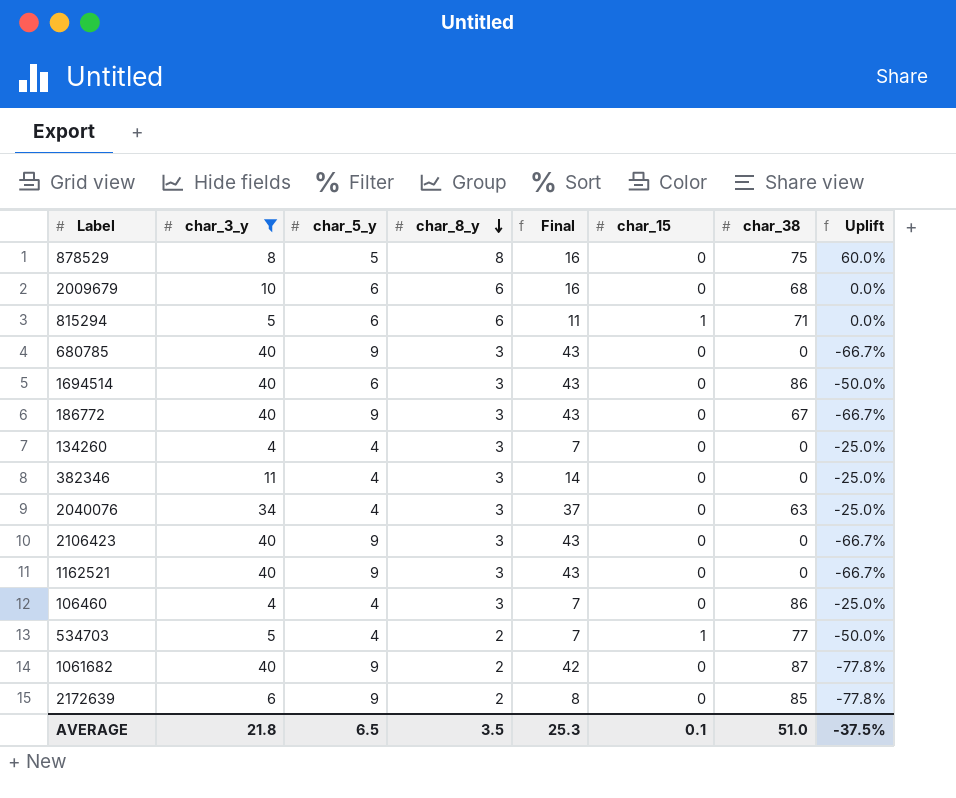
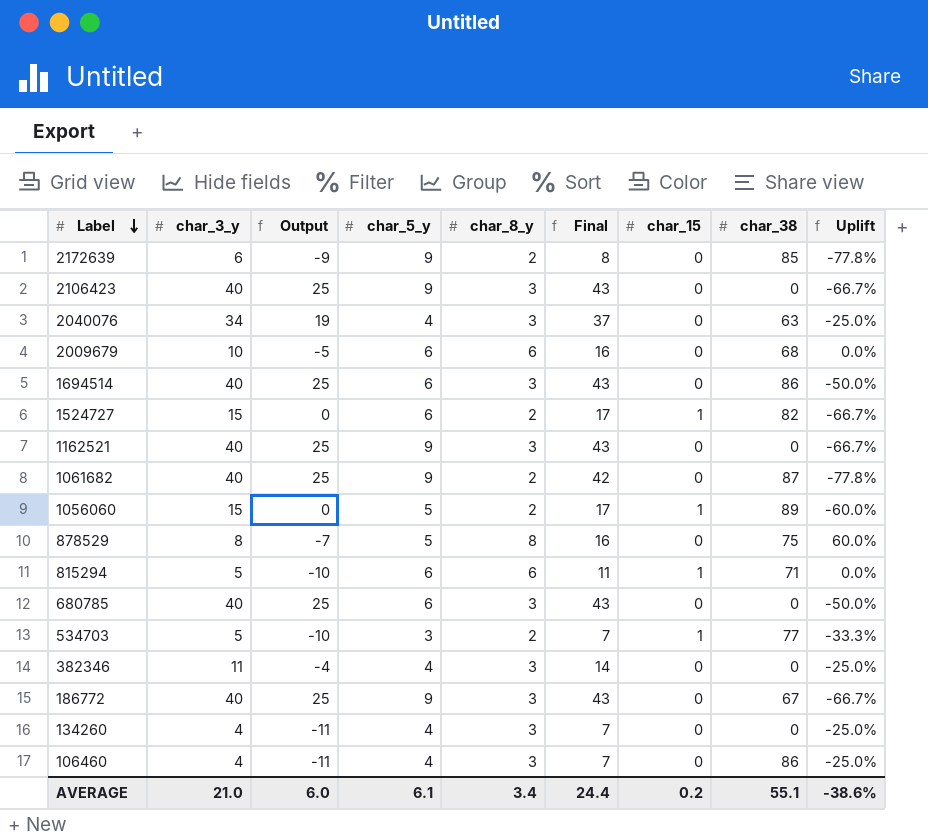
filter: char_3_y != 15 -> none
row order: char_8_y descending -> Label descending
column Output | formula: none -> [char_3_y] - 15
680785 | char_5_y: 9 -> 6
680785 | Uplift: -66.7% -> -50.0%
534703 | char_5_y: 4 -> 3
534703 | Uplift: -50.0% -> -33.3%
AVERAGE | char_3_y: 21.8 -> 21.0
AVERAGE | char_5_y: 6.5 -> 6.1
AVERAGE | char_8_y: 3.5 -> 3.4
AVERAGE | Final: 25.3 -> 24.4
AVERAGE | char_15: 0.1 -> 0.2
AVERAGE | char_38: 51.0 -> 55.1
AVERAGE | Uplift: -37.5% -> -38.6%

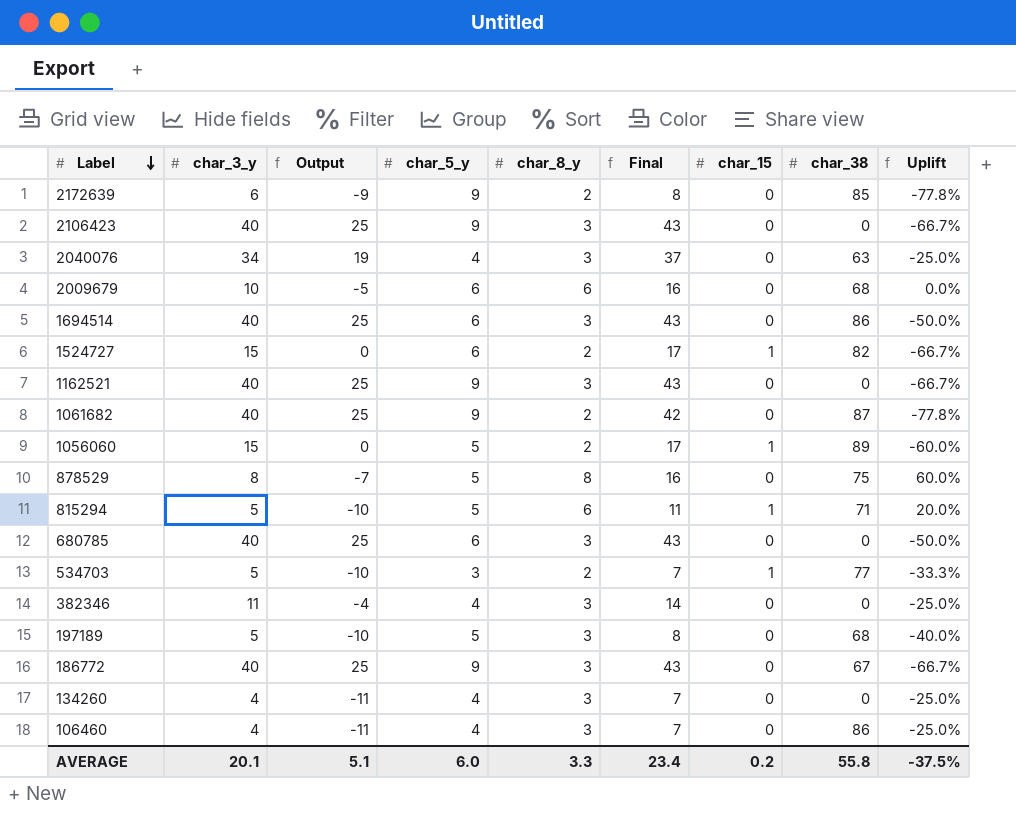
815294 | char_5_y: 6 -> 5
815294 | Uplift: 0.0% -> 20.0%
row 197189: none -> 5 | -10 | 5 | 3 | 8 | 0 | 68 | -40.0%
AVERAGE | char_3_y: 21.0 -> 20.1
AVERAGE | Output: 6.0 -> 5.1
AVERAGE | char_5_y: 6.1 -> 6.0
AVERAGE | char_8_y: 3.4 -> 3.3
AVERAGE | Final: 24.4 -> 23.4
AVERAGE | char_38: 55.1 -> 55.8
AVERAGE | Uplift: -38.6% -> -37.5%

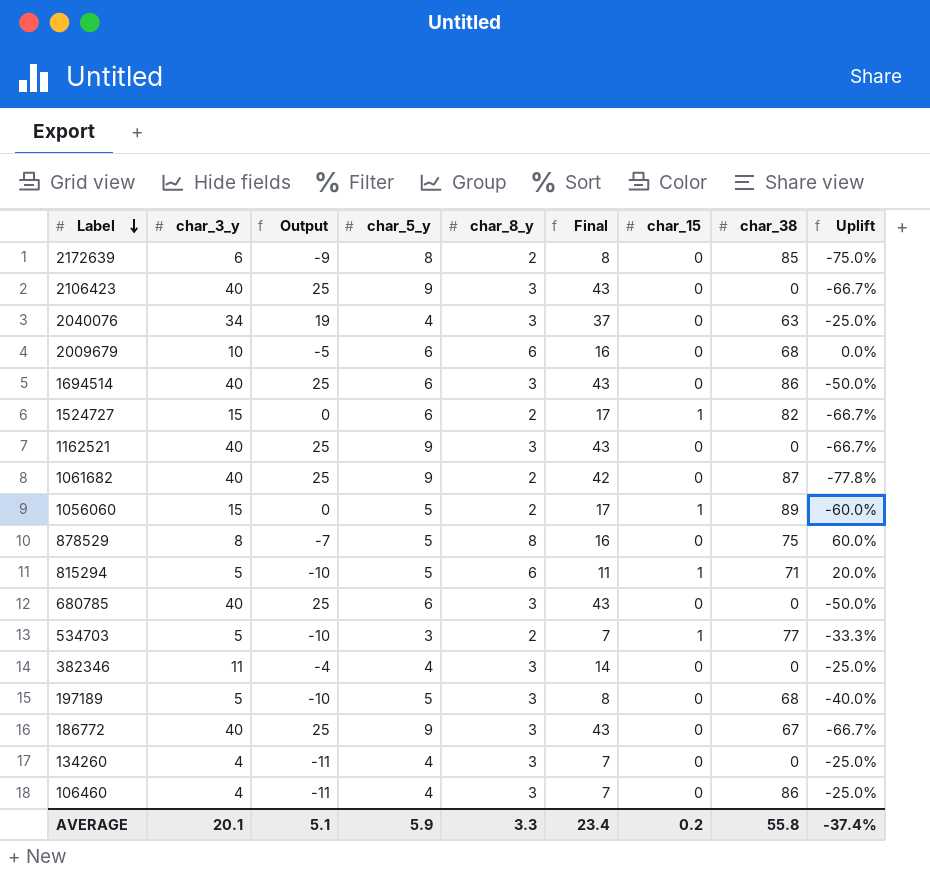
2172639 | char_5_y: 9 -> 8
2172639 | Uplift: -77.8% -> -75.0%
AVERAGE | char_5_y: 6.0 -> 5.9
AVERAGE | Uplift: -37.5% -> -37.4%

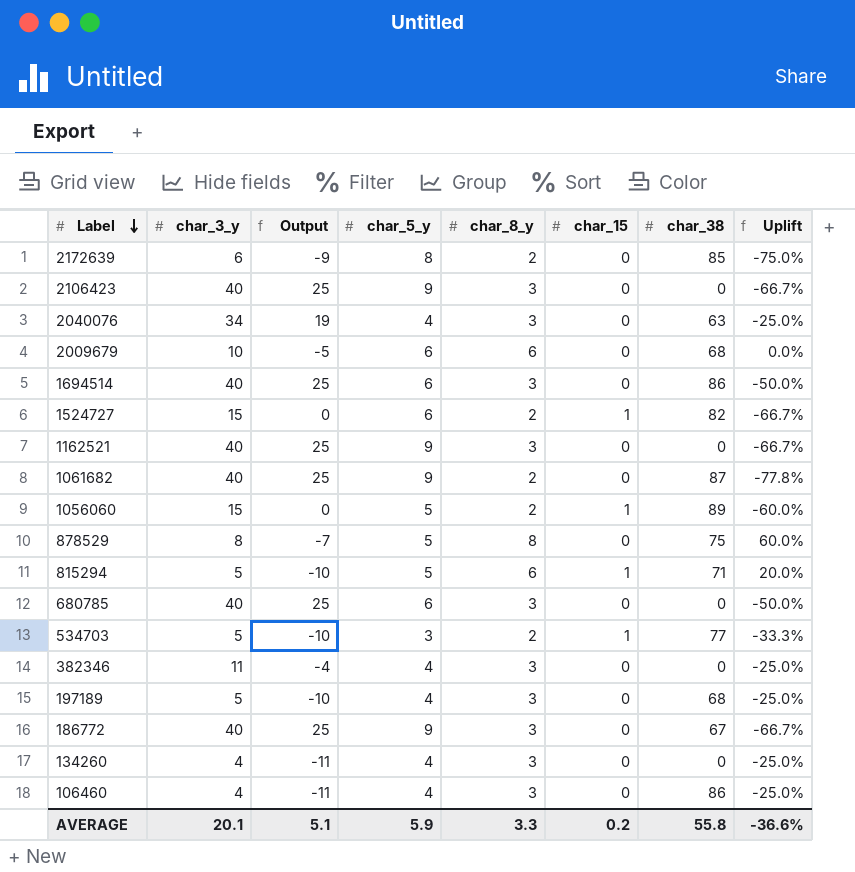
column Final | formula: [char_3_y] + [char_8_y] -> none
197189 | char_5_y: 5 -> 4
197189 | Uplift: -40.0% -> -25.0%
AVERAGE | Uplift: -37.4% -> -36.6%

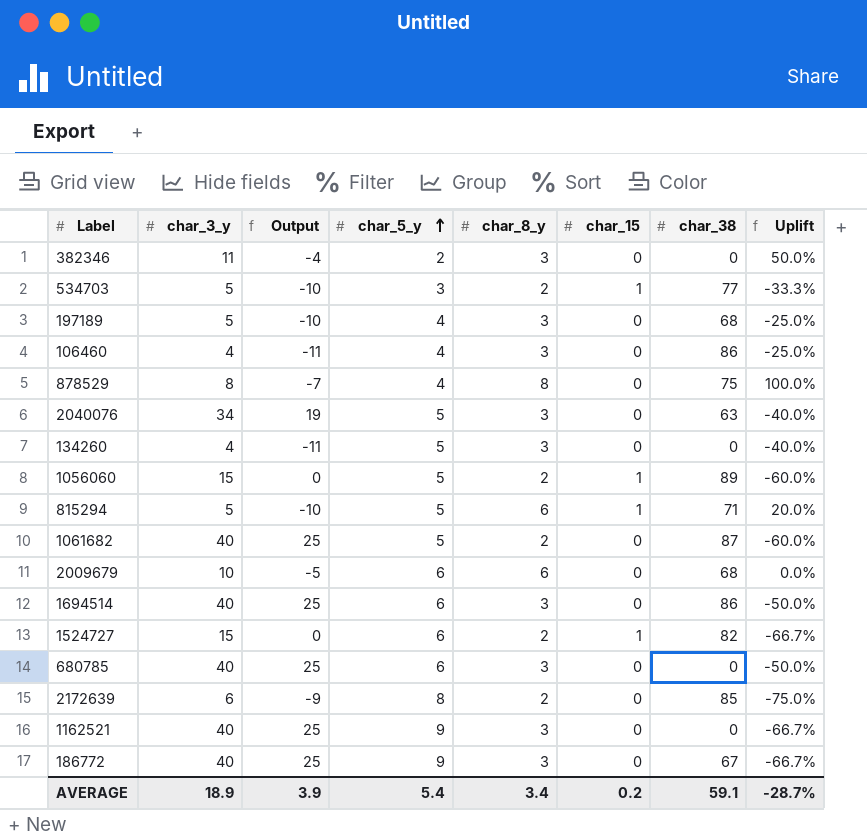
row order: Label descending -> char_5_y ascending
row 2106423: 40 | 25 | 9 | 3 | 0 | 0 | -66.7% -> none
382346 | char_5_y: 4 -> 2
382346 | Uplift: -25.0% -> 50.0%
878529 | char_5_y: 5 -> 4
878529 | Uplift: 60.0% -> 100.0%
2040076 | char_5_y: 4 -> 5
2040076 | Uplift: -25.0% -> -40.0%
134260 | char_5_y: 4 -> 5
134260 | Uplift: -25.0% -> -40.0%
1061682 | char_5_y: 9 -> 5
1061682 | Uplift: -77.8% -> -60.0%
AVERAGE | char_3_y: 20.1 -> 18.9
AVERAGE | Output: 5.1 -> 3.9
AVERAGE | char_5_y: 5.9 -> 5.4
AVERAGE | char_8_y: 3.3 -> 3.4
AVERAGE | char_38: 55.8 -> 59.1
AVERAGE | Uplift: -36.6% -> -28.7%

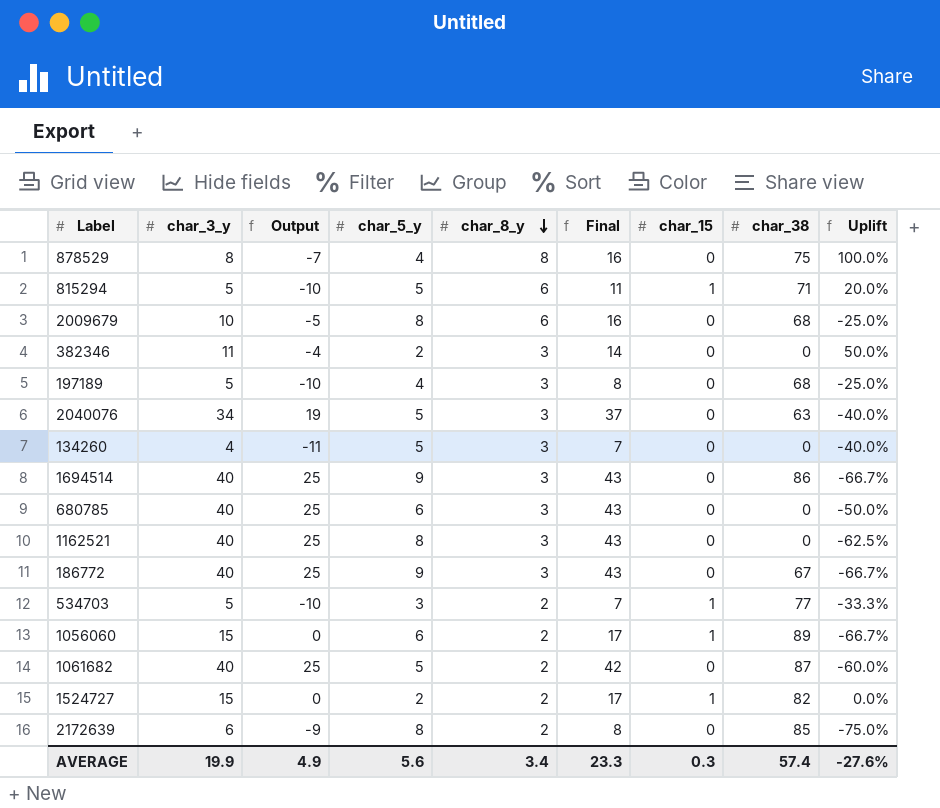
row order: char_5_y ascending -> char_8_y descending
column Final | formula: none -> [char_3_y] + [char_8_y]
row 106460: 4 | -11 | 4 | 3 | 0 | 86 | -25.0% -> none
2009679 | char_5_y: 6 -> 8
2009679 | Uplift: 0.0% -> -25.0%
1694514 | char_5_y: 6 -> 9
1694514 | Uplift: -50.0% -> -66.7%
1162521 | char_5_y: 9 -> 8
1162521 | Uplift: -66.7% -> -62.5%
1056060 | char_5_y: 5 -> 6
1056060 | Uplift: -60.0% -> -66.7%
1524727 | char_5_y: 6 -> 2
1524727 | Uplift: -66.7% -> 0.0%
AVERAGE | char_3_y: 18.9 -> 19.9
AVERAGE | Output: 3.9 -> 4.9
AVERAGE | char_5_y: 5.4 -> 5.6
AVERAGE | char_15: 0.2 -> 0.3
AVERAGE | char_38: 59.1 -> 57.4
AVERAGE | Uplift: -28.7% -> -27.6%

